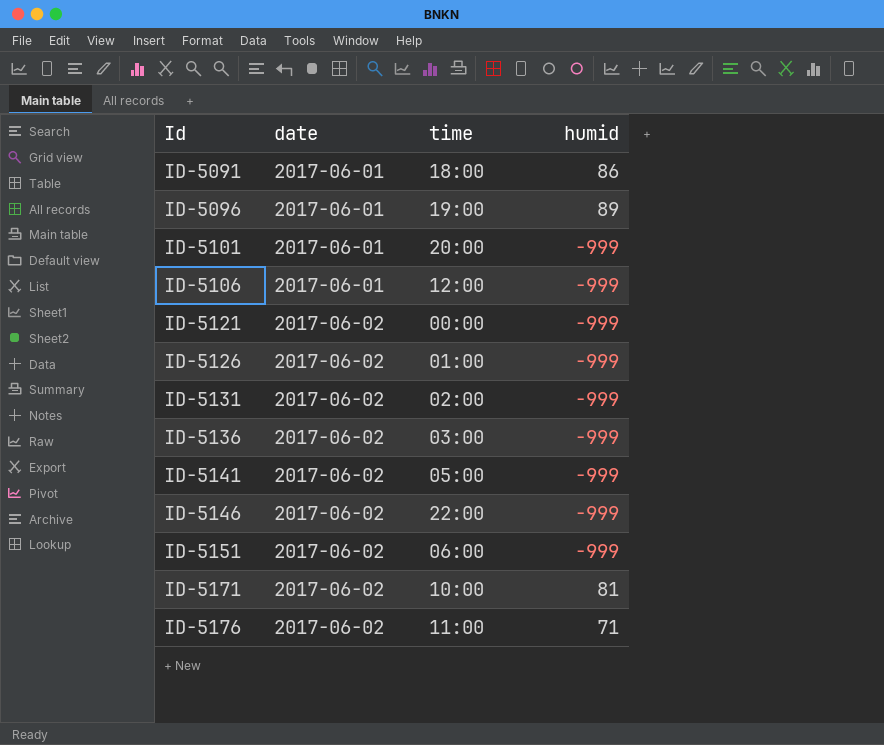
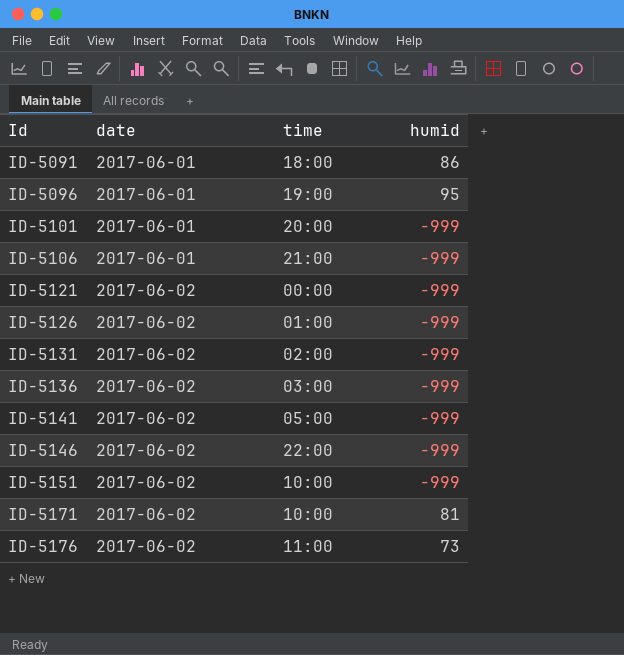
ID-5096 | humid: 89 -> 95
ID-5106 | time: 12:00 -> 21:00
ID-5151 | time: 06:00 -> 10:00
ID-5176 | humid: 71 -> 73

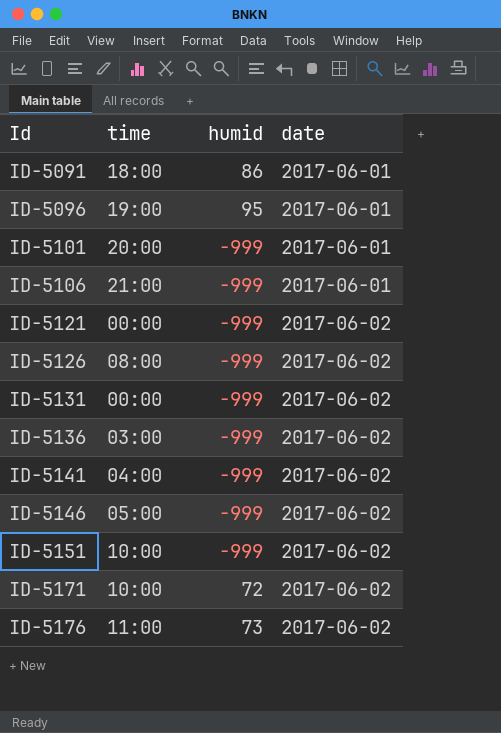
column date | position: 2 -> 4
ID-5126 | time: 01:00 -> 08:00
ID-5131 | time: 02:00 -> 00:00
ID-5141 | time: 05:00 -> 04:00
ID-5146 | time: 22:00 -> 05:00
ID-5171 | humid: 81 -> 72

